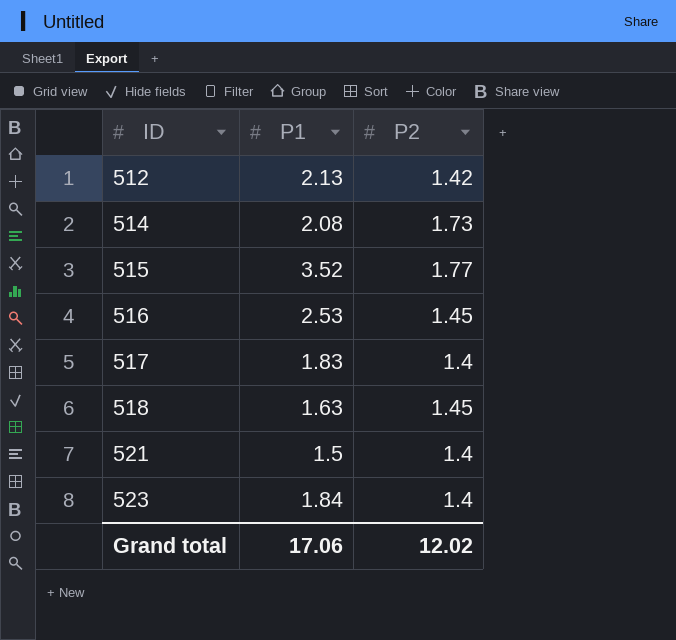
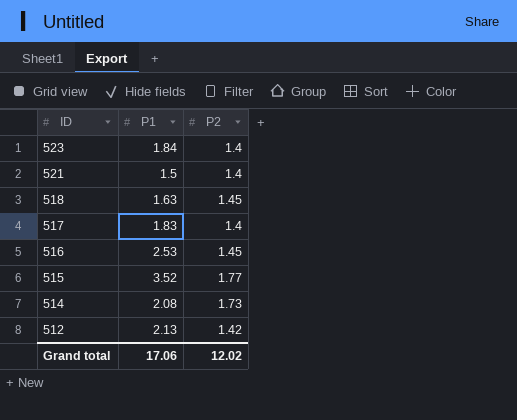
row order: ID ascending -> ID descending

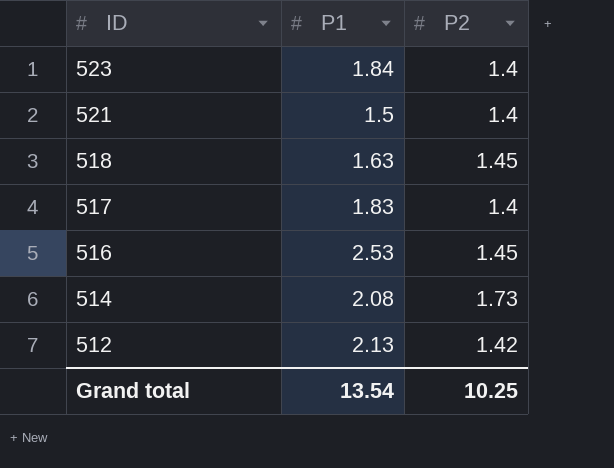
row 515: 3.52 | 1.77 -> none
Grand total | P1: 17.06 -> 13.54
Grand total | P2: 12.02 -> 10.25

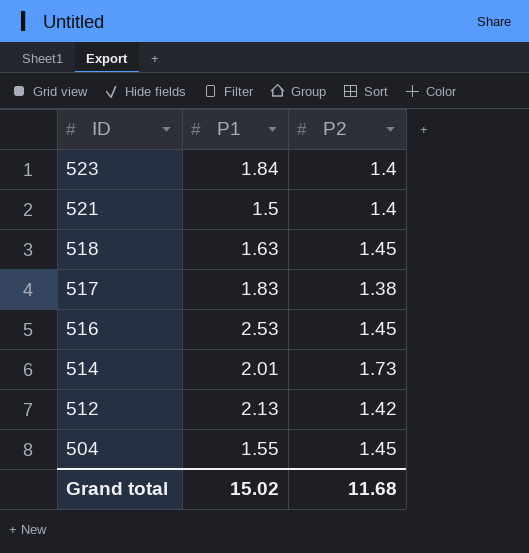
517 | P2: 1.4 -> 1.38
514 | P1: 2.08 -> 2.01
row 504: none -> 1.55 | 1.45
Grand total | P1: 13.54 -> 15.02
Grand total | P2: 10.25 -> 11.68

